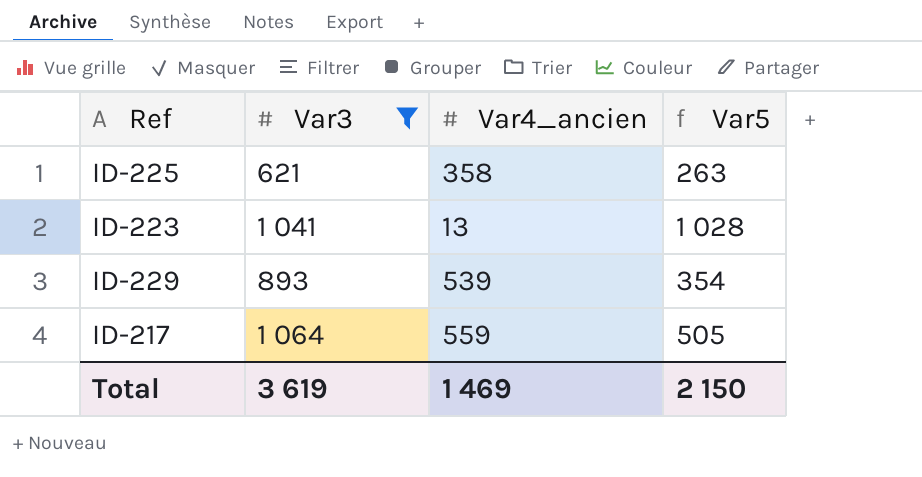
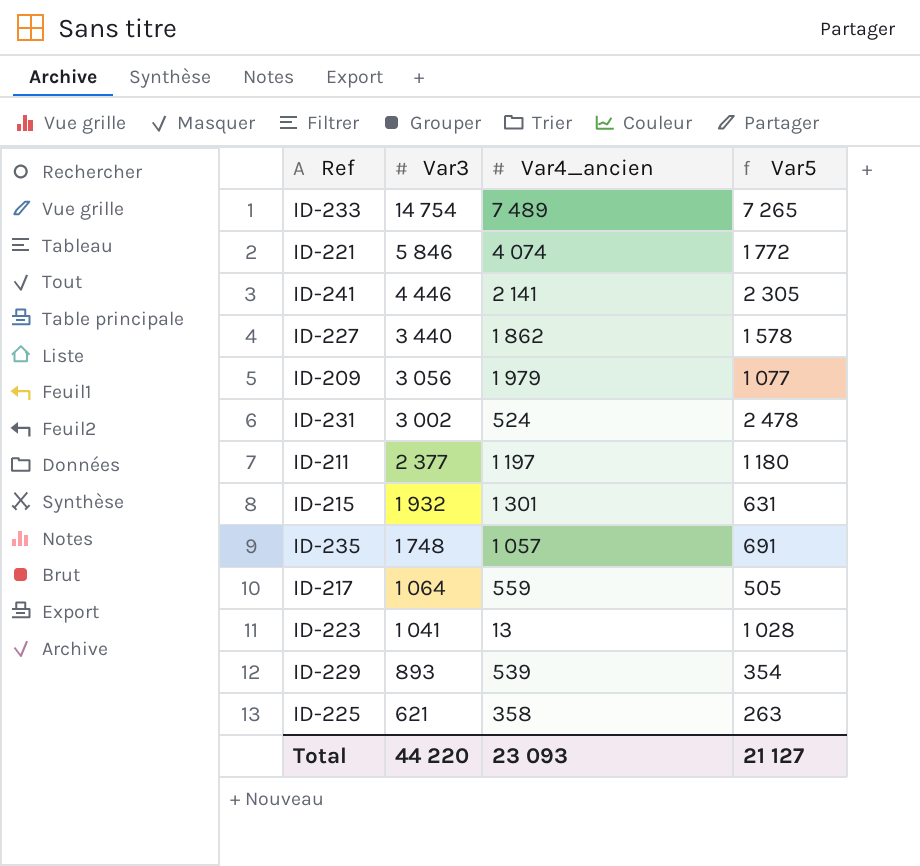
filter: Var3 <= 1 064 -> none
row order: none -> Var3 descending
Total | Var3: 3 619 -> 44 220
Total | Var4_ancien: 1 469 -> 23 093
Total | Var5: 2 150 -> 21 127

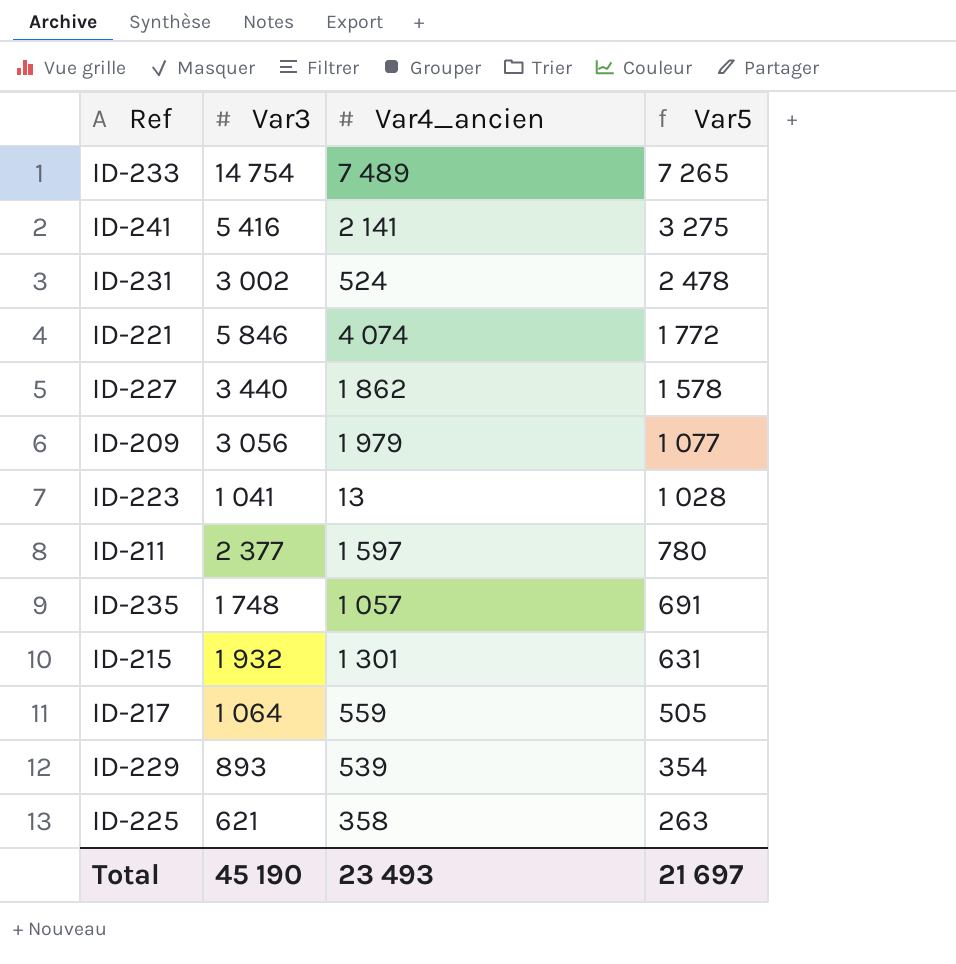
row order: Var3 descending -> Var5 descending
ID-241 | Var3: 4 446 -> 5 416
ID-241 | Var5: 2 305 -> 3 275
ID-211 | Var4_ancien: 1 197 -> 1 597
ID-211 | Var5: 1 180 -> 780
Total | Var3: 44 220 -> 45 190
Total | Var4_ancien: 23 093 -> 23 493
Total | Var5: 21 127 -> 21 697

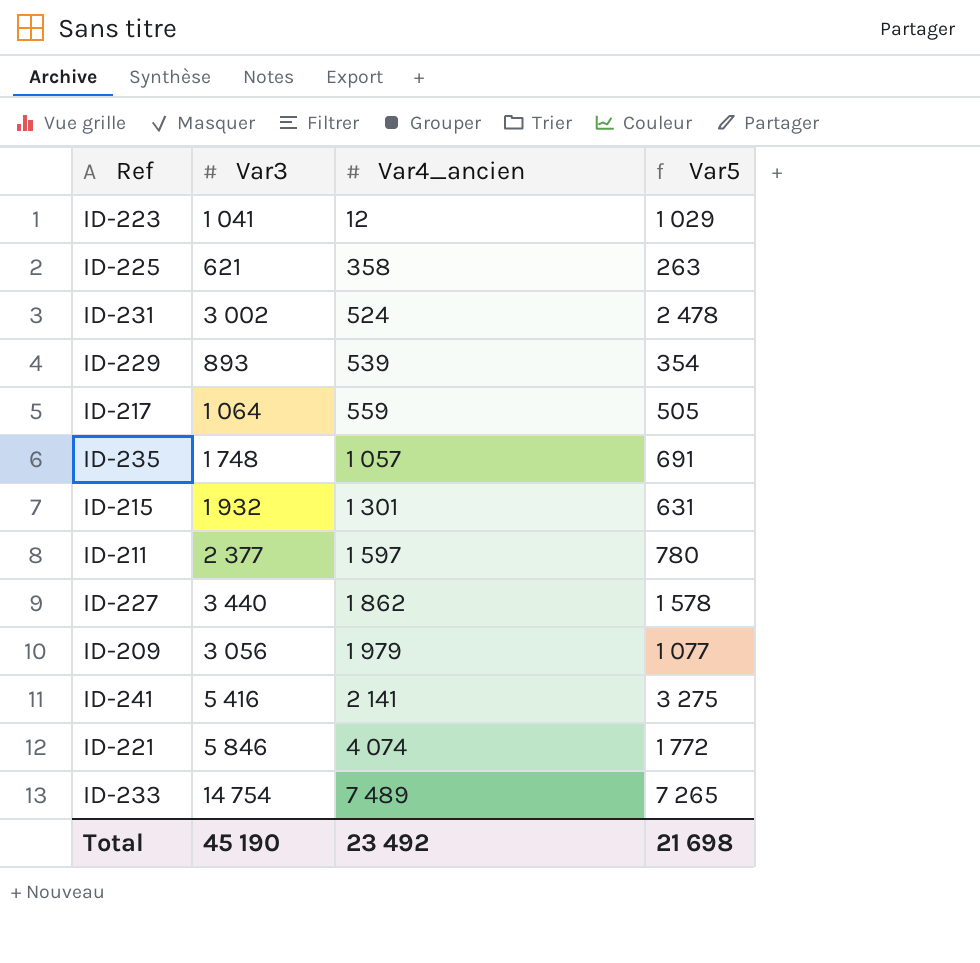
row order: Var5 descending -> Var4_ancien ascending
ID-223 | Var4_ancien: 13 -> 12
ID-223 | Var5: 1 028 -> 1 029
Total | Var4_ancien: 23 493 -> 23 492
Total | Var5: 21 697 -> 21 698

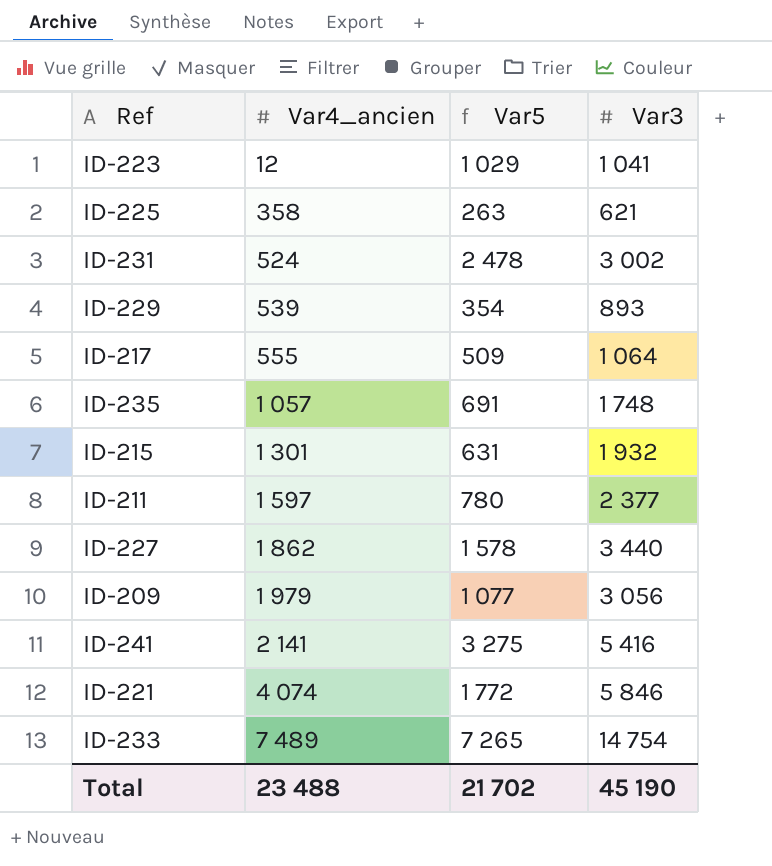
column Var3 | position: 2 -> 4
ID-217 | Var4_ancien: 559 -> 555
ID-217 | Var5: 505 -> 509
Total | Var4_ancien: 23 492 -> 23 488
Total | Var5: 21 698 -> 21 702

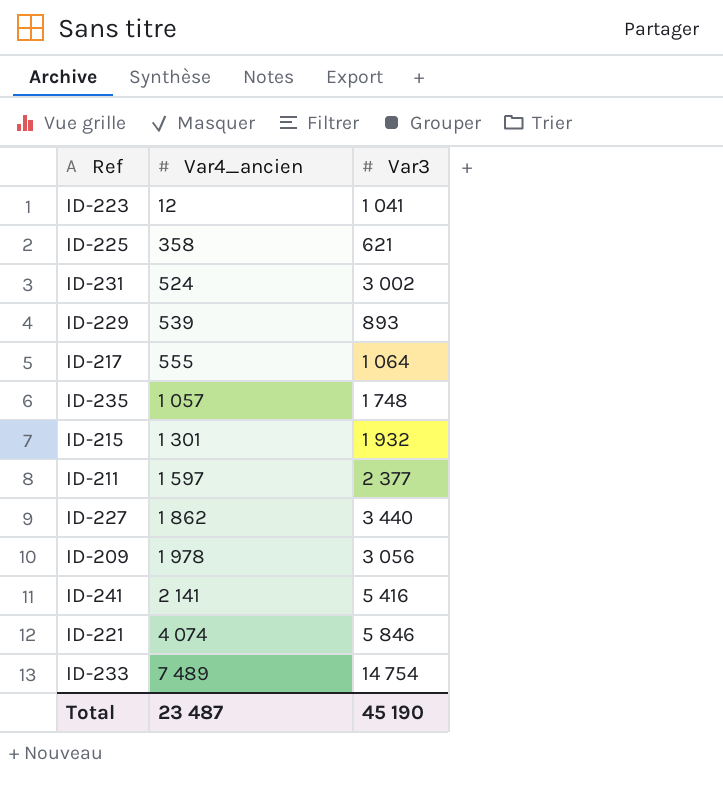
column Var5 | formula: [Var3] - [Var4_ancien] -> none
ID-209 | Var4_ancien: 1 979 -> 1 978
Total | Var4_ancien: 23 488 -> 23 487

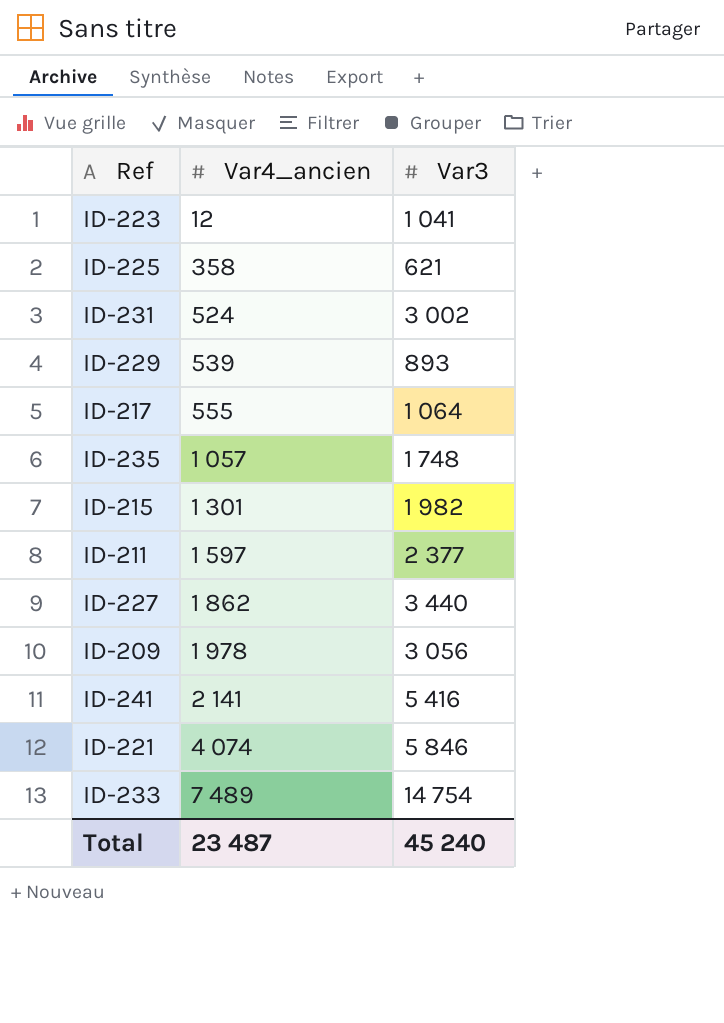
ID-215 | Var3: 1 932 -> 1 982
Total | Var3: 45 190 -> 45 240

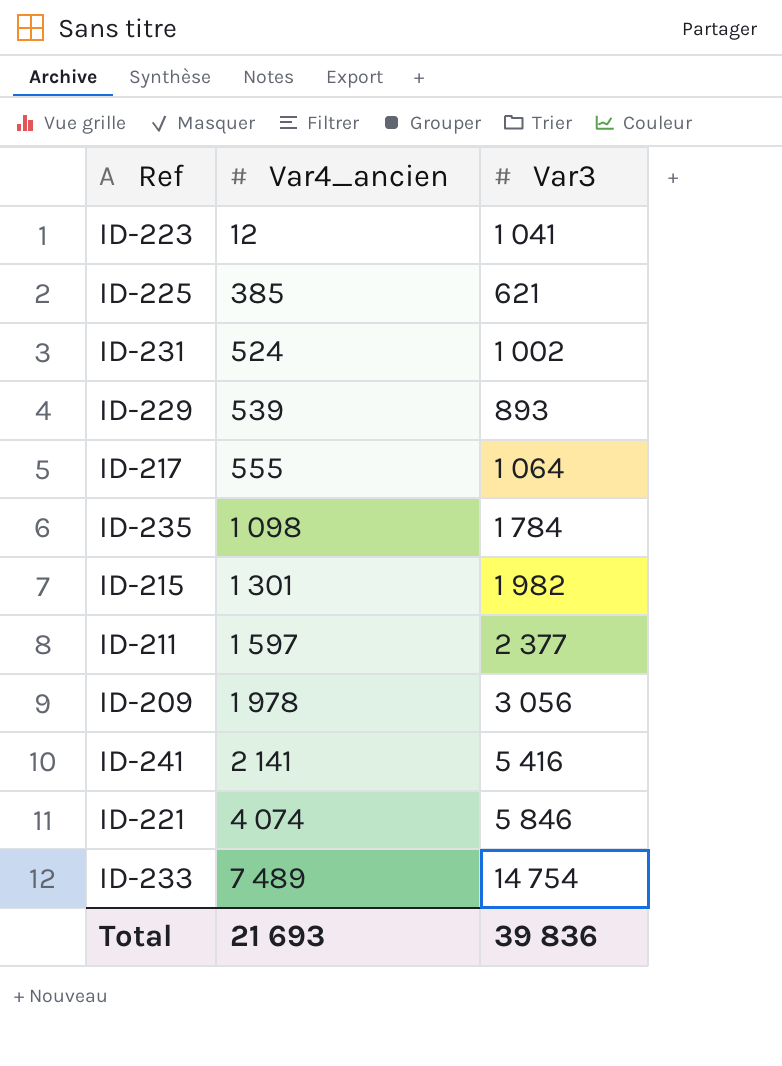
row ID-227: 1 862 | 3 440 -> none
ID-225 | Var4_ancien: 358 -> 385
ID-231 | Var3: 3 002 -> 1 002
ID-235 | Var4_ancien: 1 057 -> 1 098
ID-235 | Var3: 1 748 -> 1 784
Total | Var4_ancien: 23 487 -> 21 693
Total | Var3: 45 240 -> 39 836

